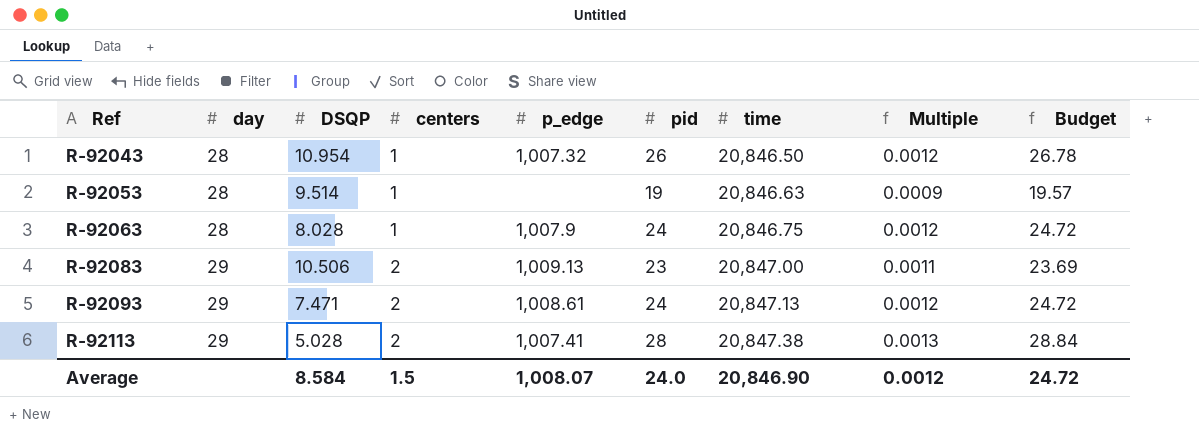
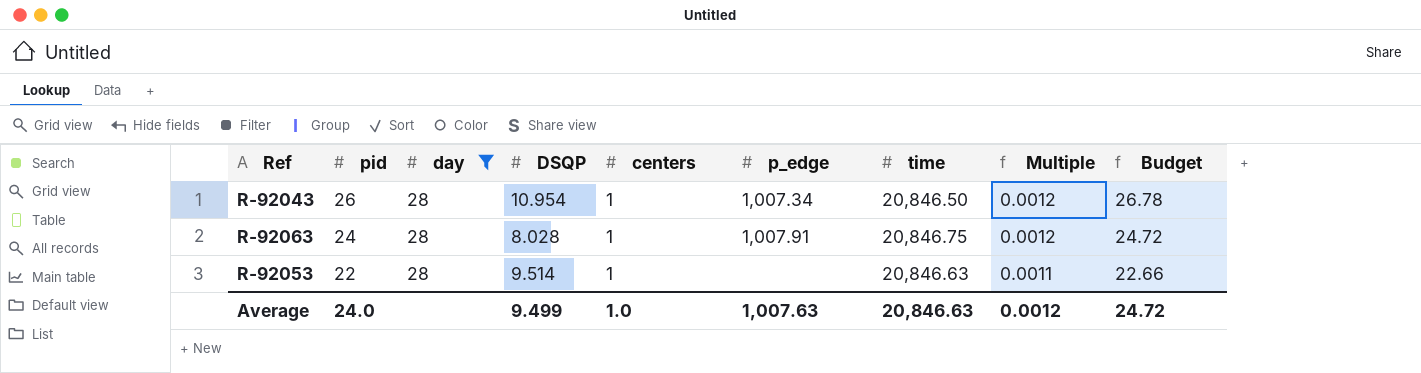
filter: none -> day = 28
row order: Ref ascending -> pid descending
column pid | position: 6 -> 2
R-92043 | p_edge: 1,007.32 -> 1,007.34
R-92063 | p_edge: 1,007.9 -> 1,007.91
R-92053 | pid: 19 -> 22
R-92053 | Multiple: 0.0009 -> 0.0011
R-92053 | Budget: 19.57 -> 22.66
Average | DSQP: 8.584 -> 9.499
Average | centers: 1.5 -> 1.0
Average | p_edge: 1,008.07 -> 1,007.63
Average | time: 20,846.90 -> 20,846.63

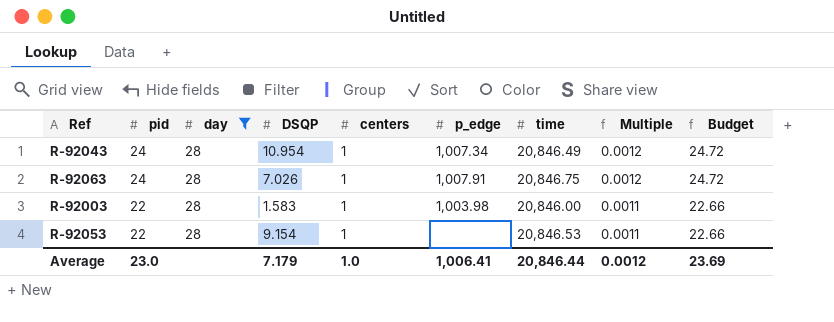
R-92043 | pid: 26 -> 24
R-92043 | time: 20,846.50 -> 20,846.49
R-92043 | Budget: 26.78 -> 24.72
R-92063 | DSQP: 8.028 -> 7.026
row R-92003: none -> 22 | 28 | 1.583 | 1 | 1,003.98 | 20,846.00 | 0.0011 | 22.66
R-92053 | DSQP: 9.514 -> 9.154
R-92053 | time: 20,846.63 -> 20,846.53
Average | pid: 24.0 -> 23.0
Average | DSQP: 9.499 -> 7.179
Average | p_edge: 1,007.63 -> 1,006.41
Average | time: 20,846.63 -> 20,846.44
Average | Budget: 24.72 -> 23.69

